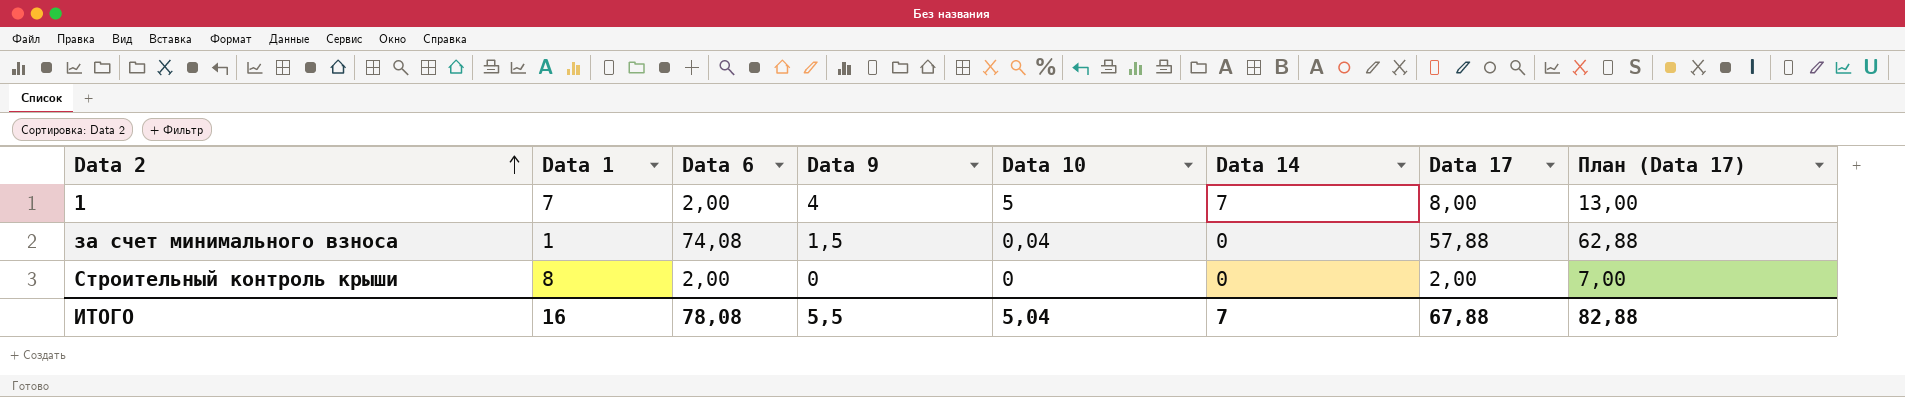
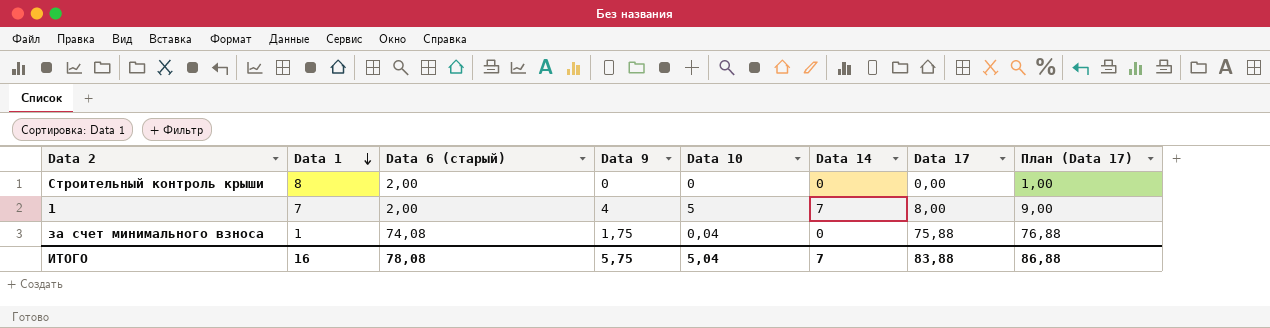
row order: Data 2 ascending -> Data 1 descending
column name: Data 6 -> Data 6 (старый)
column План (Data 17) | formula: [Data 17] + 5 -> [Data 17] + 1
Строительный контроль крыши | Data 17: 2,00 -> 0,00
за счет минимального взноса | Data 9: 1,5 -> 1,75
за счет минимального взноса | Data 17: 57,88 -> 75,88
ИТОГО | Data 9: 5,5 -> 5,75
ИТОГО | Data 17: 67,88 -> 83,88
ИТОГО | План (Data 17): 82,88 -> 86,88

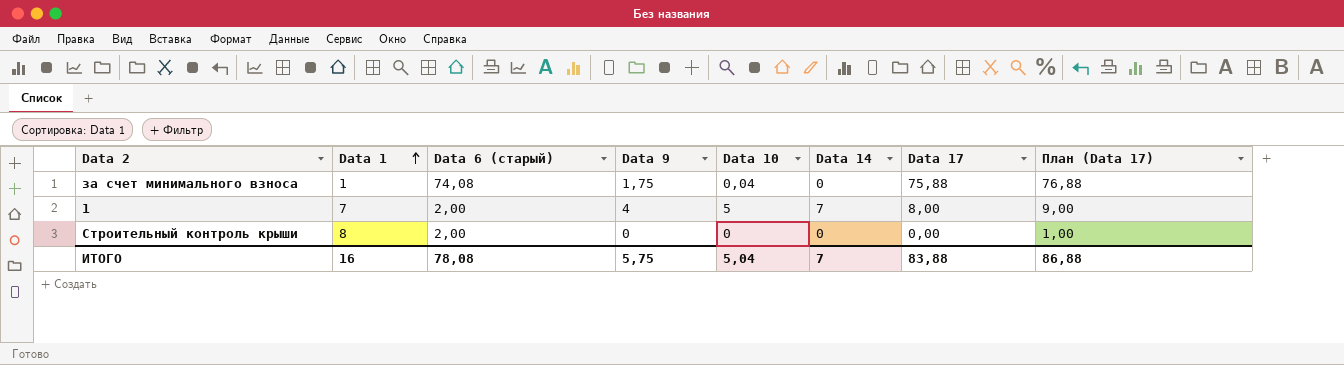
row order: Data 1 descending -> Data 1 ascending

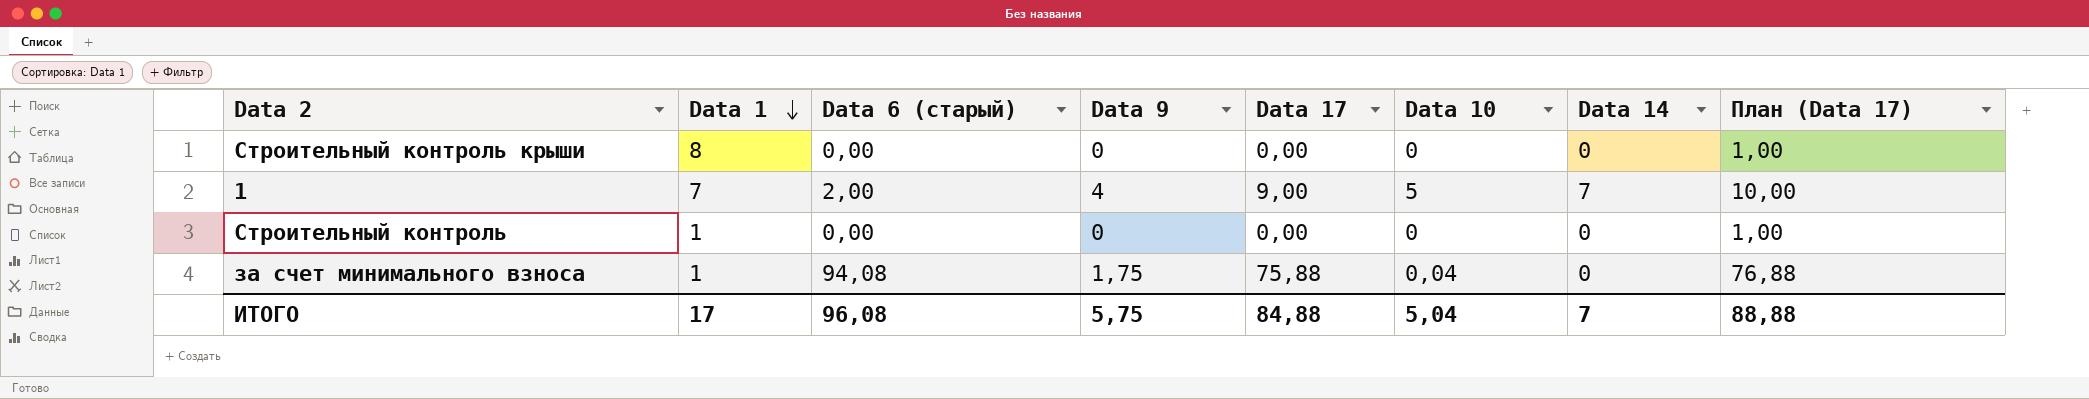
row order: Data 1 ascending -> Data 1 descending
column Data 17 | position: 7 -> 5
Строительный контроль крыши | Data 6 (старый): 2,00 -> 0,00
1 | Data 17: 8,00 -> 9,00
1 | План (Data 17): 9,00 -> 10,00
row Строительный контроль: none -> 1 | 0,00 | 0 | 0,00 | 0 | 0 | 1,00
за счет минимального взноса | Data 6 (старый): 74,08 -> 94,08
ИТОГО | Data 1: 16 -> 17
ИТОГО | Data 6 (старый): 78,08 -> 96,08
ИТОГО | Data 17: 83,88 -> 84,88
ИТОГО | План (Data 17): 86,88 -> 88,88

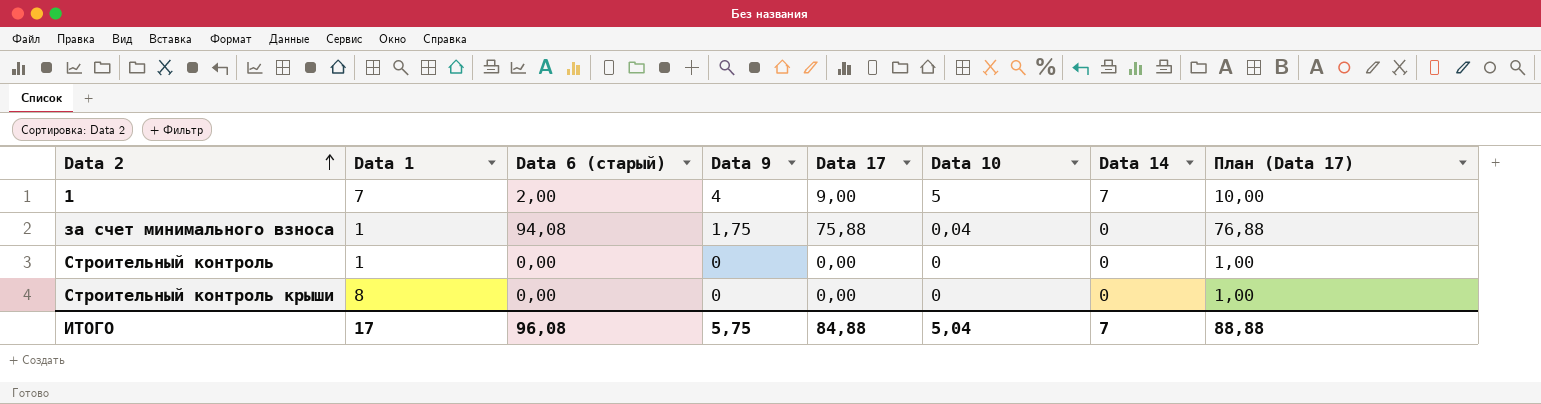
row order: Data 1 descending -> Data 2 ascending

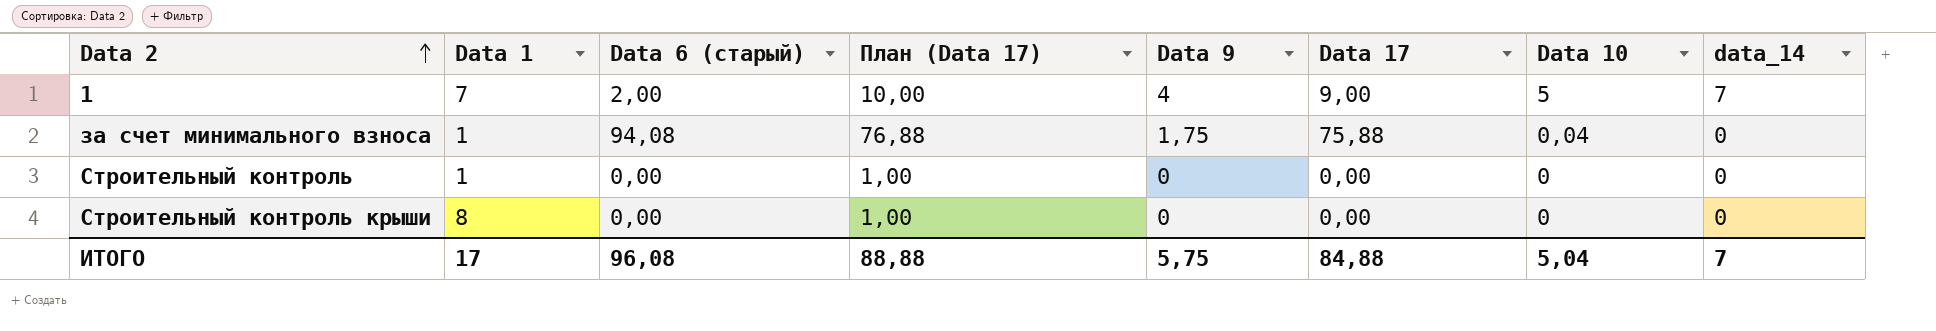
column План (Data 17) | position: 8 -> 4
column name: Data 14 -> data_14

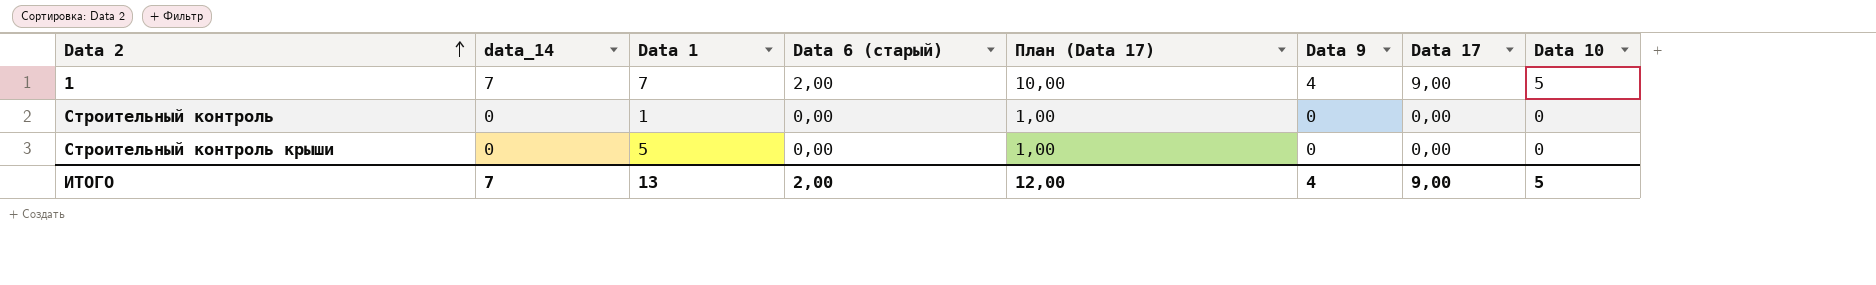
column data_14 | position: 8 -> 2
row за счет минимального взноса: 1 | 94,08 | 76,88 | 1,75 | 75,88 | 0,04 | 0 -> none
Строительный контроль крыши | Data 1: 8 -> 5
ИТОГО | Data 1: 17 -> 13
ИТОГО | Data 6 (старый): 96,08 -> 2,00
ИТОГО | План (Data 17): 88,88 -> 12,00
ИТОГО | Data 9: 5,75 -> 4
ИТОГО | Data 17: 84,88 -> 9,00
ИТОГО | Data 10: 5,04 -> 5

